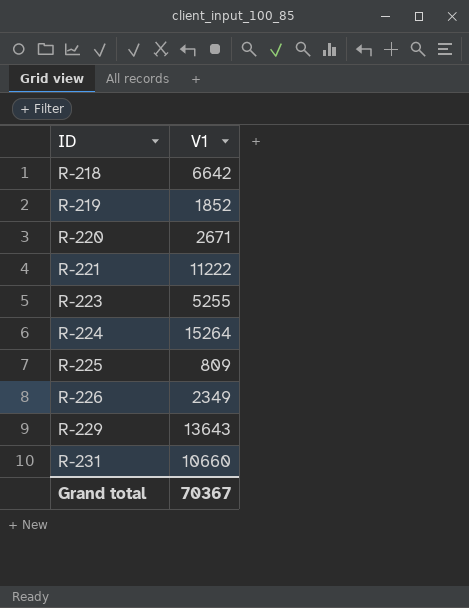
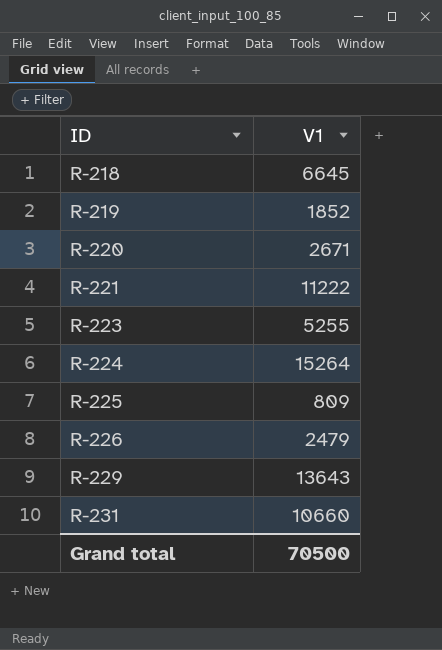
R-218 | V1: 6642 -> 6645
R-226 | V1: 2349 -> 2479
Grand total | V1: 70367 -> 70500

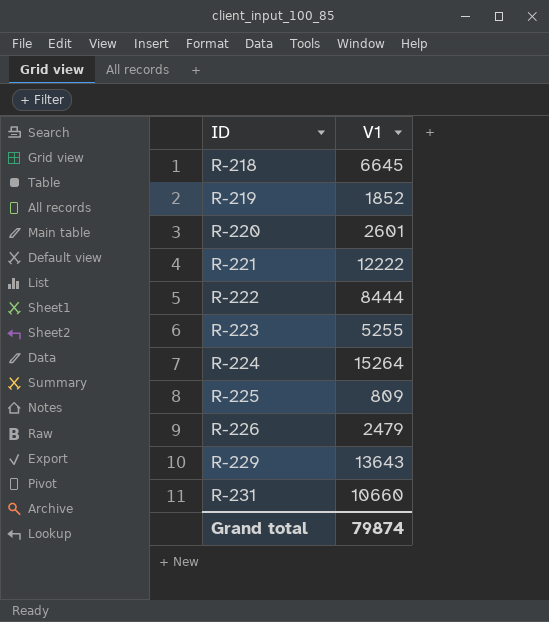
R-220 | V1: 2671 -> 2601
R-221 | V1: 11222 -> 12222
row R-222: none -> 8444
Grand total | V1: 70500 -> 79874

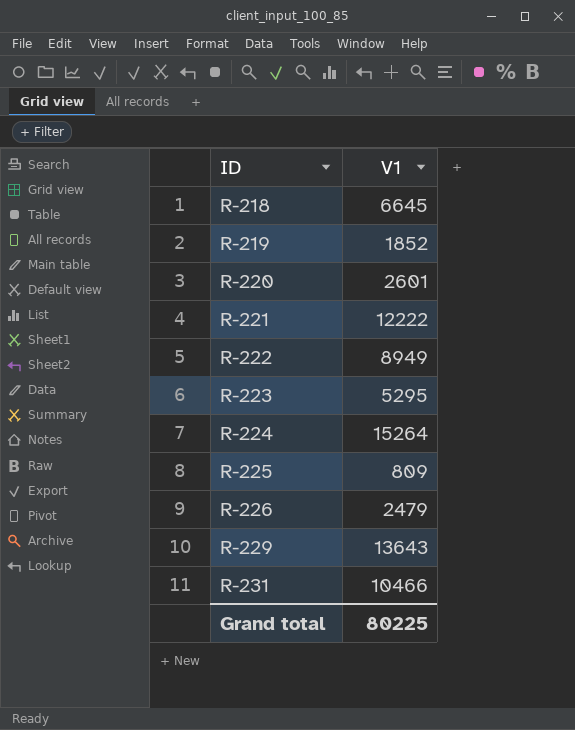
R-222 | V1: 8444 -> 8949
R-223 | V1: 5255 -> 5295
R-231 | V1: 10660 -> 10466
Grand total | V1: 79874 -> 80225

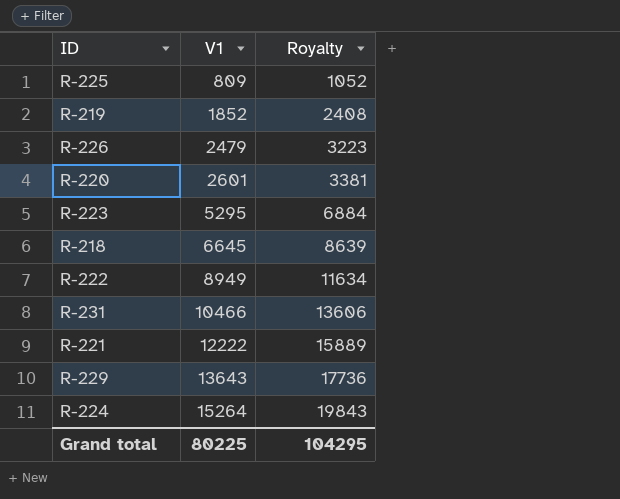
row order: ID ascending -> V1 ascending
column Royalty | formula: none -> [V1] * 1.3

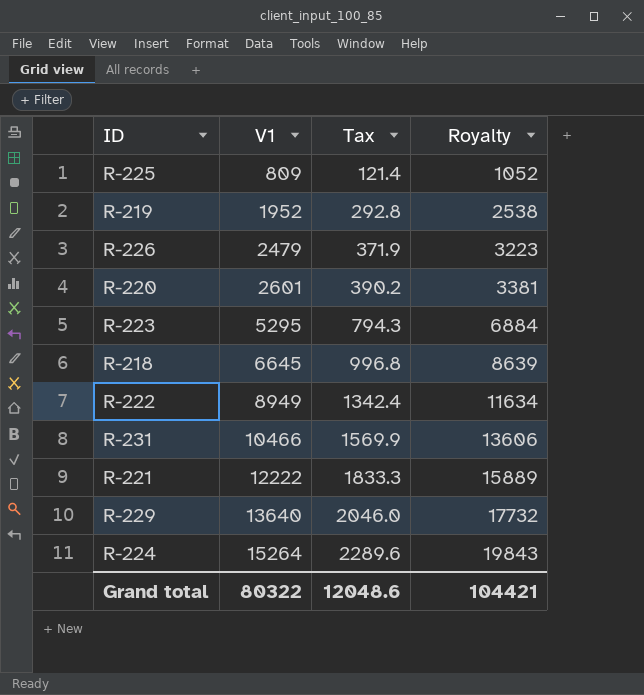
column Tax | formula: none -> [V1] * 0.15
R-219 | V1: 1852 -> 1952
R-219 | Royalty: 2408 -> 2538
R-229 | V1: 13643 -> 13640
R-229 | Royalty: 17736 -> 17732
Grand total | V1: 80225 -> 80322
Grand total | Royalty: 104295 -> 104421

